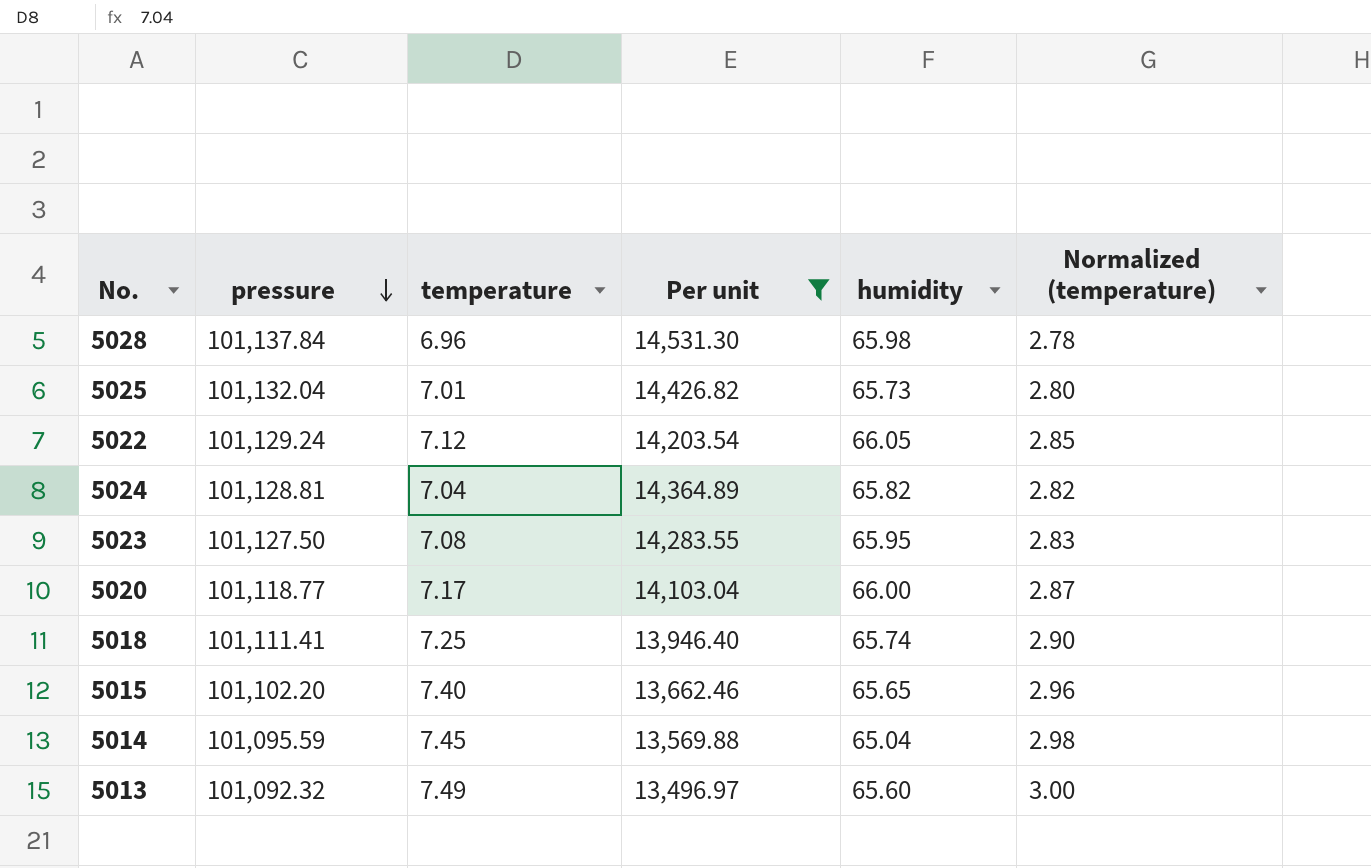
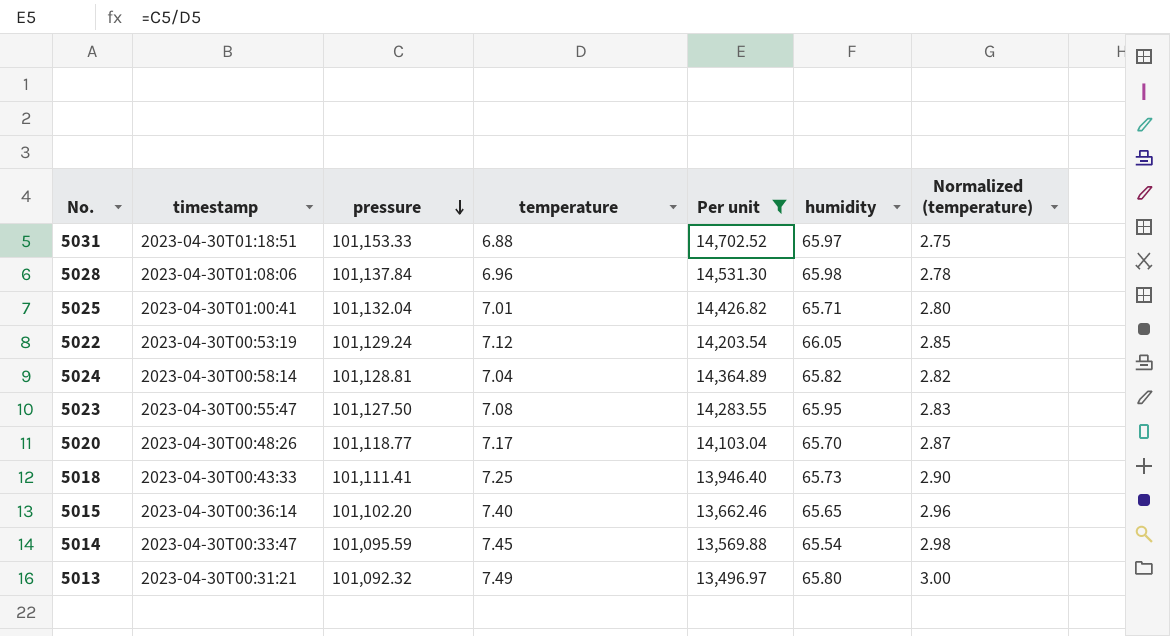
column timestamp | position: none -> 2
row 5031: none -> 2023-04-30T01:18:51 | 101,153.33 | 6.88 | 14,702.52 | 65.97 | 2.75
5025 | humidity: 65.73 -> 65.71
5020 | humidity: 66.00 -> 65.70
5018 | humidity: 65.74 -> 65.73
5014 | humidity: 65.04 -> 65.54
5013 | humidity: 65.60 -> 65.80

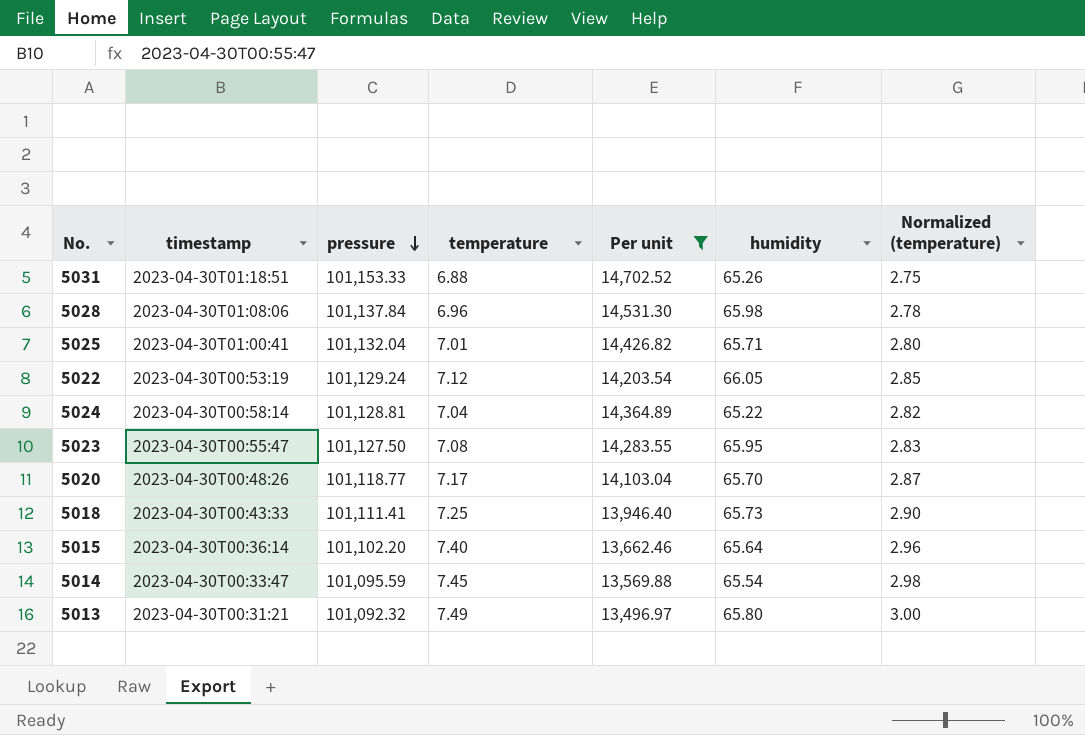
5031 | humidity: 65.97 -> 65.26
5024 | humidity: 65.82 -> 65.22
5015 | humidity: 65.65 -> 65.64

